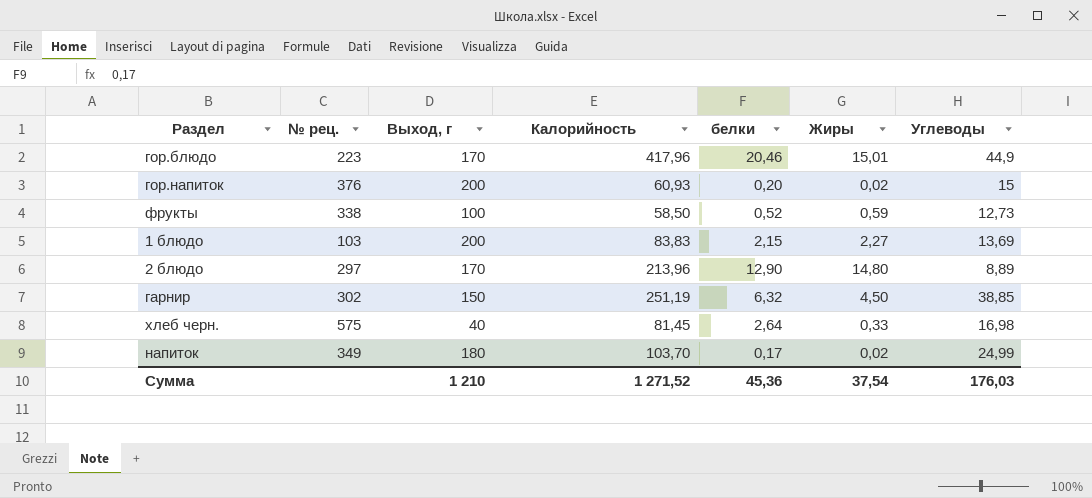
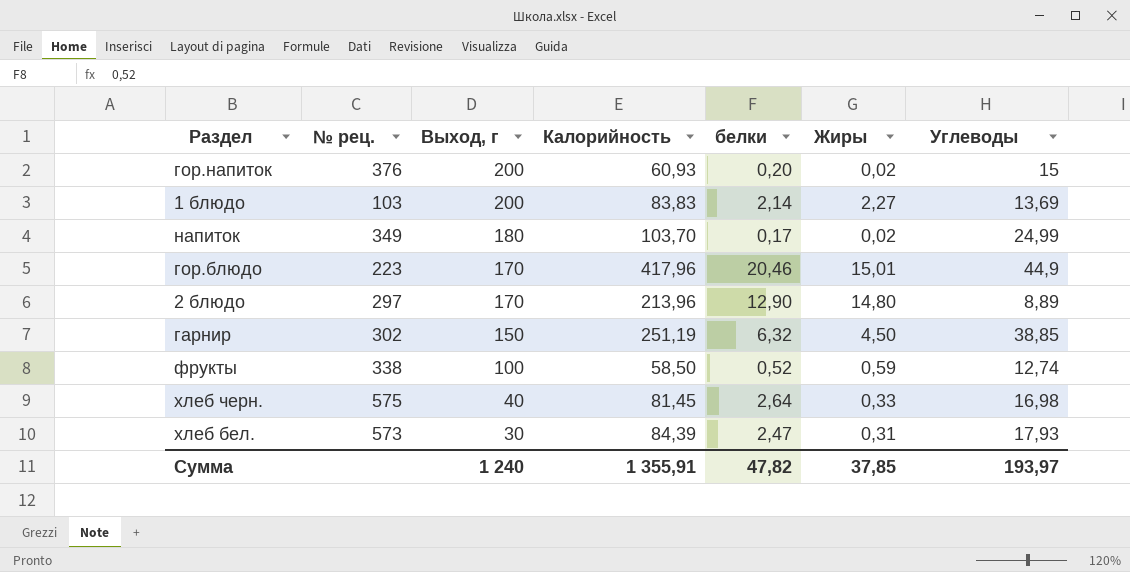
row order: none -> Выход, г descending
1 блюдо | белки: 2,15 -> 2,14
фрукты | Углеводы: 12,73 -> 12,74
row хлеб бел.: none -> 573 | 30 | 84,39 | 2,47 | 0,31 | 17,93
Сумма | Выход, г: 1 210 -> 1 240
Сумма | Калорийность: 1 271,52 -> 1 355,91
Сумма | белки: 45,36 -> 47,82
Сумма | Жиры: 37,54 -> 37,85
Сумма | Углеводы: 176,03 -> 193,97

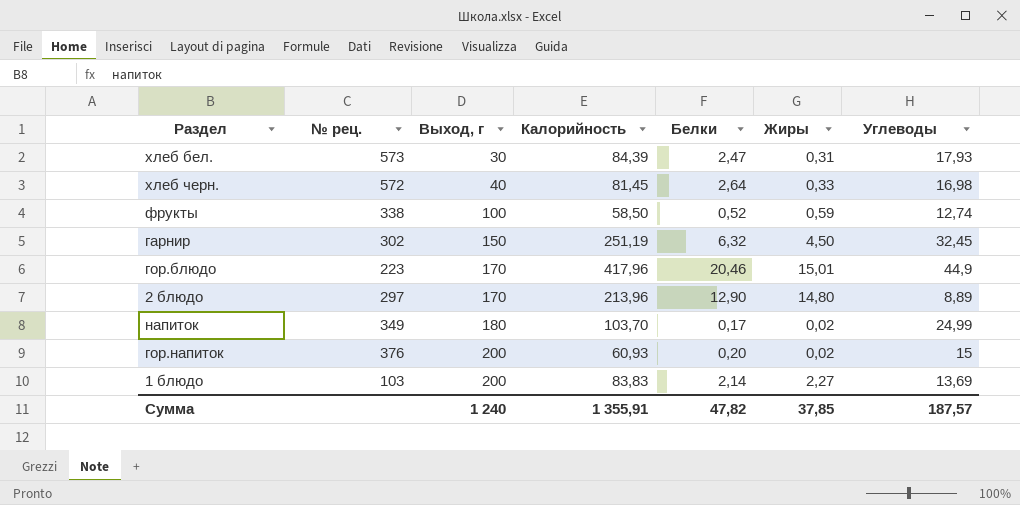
row order: Выход, г descending -> Выход, г ascending
column name: белки -> Белки
хлеб черн. | № рец.: 575 -> 572
гарнир | Углеводы: 38,85 -> 32,45
Сумма | Углеводы: 193,97 -> 187,57

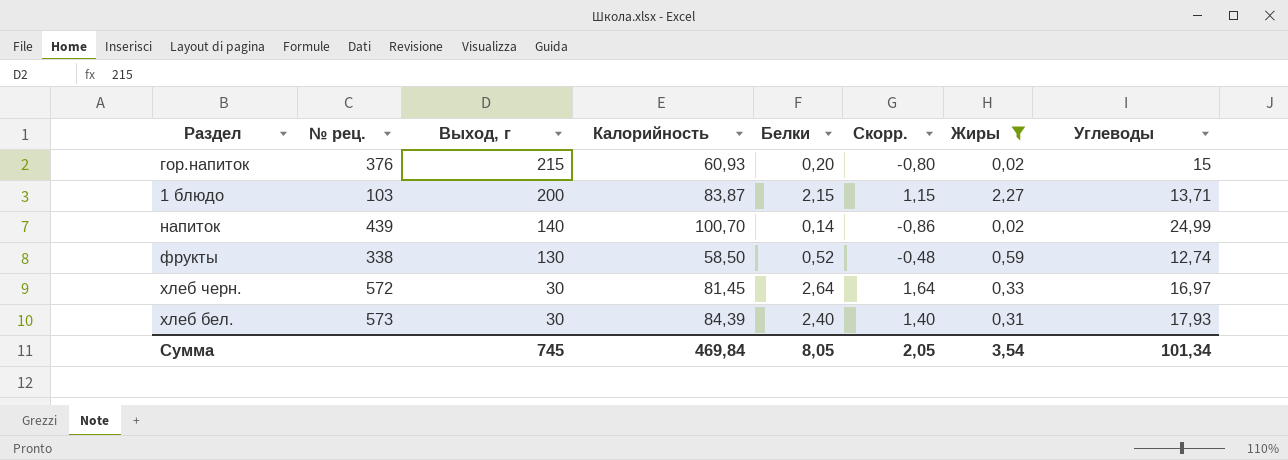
filter: none -> Жиры <= 2,27
row order: Выход, г ascending -> Выход, г descending
column Скорр. | formula: none -> [Белки] - 1
гор.напиток | Выход, г: 200 -> 215
1 блюдо | Калорийность: 83,83 -> 83,87
1 блюдо | Белки: 2,14 -> 2,15
1 блюдо | Углеводы: 13,69 -> 13,71
напиток | № рец.: 349 -> 439
напиток | Выход, г: 180 -> 140
напиток | Калорийность: 103,70 -> 100,70
напиток | Белки: 0,17 -> 0,14
фрукты | Выход, г: 100 -> 130
хлеб черн. | Выход, г: 40 -> 30
хлеб черн. | Углеводы: 16,98 -> 16,97
хлеб бел. | Белки: 2,47 -> 2,40
Сумма | Выход, г: 1 240 -> 745
Сумма | Калорийность: 1 355,91 -> 469,84
Сумма | Белки: 47,82 -> 8,05
Сумма | Жиры: 37,85 -> 3,54
Сумма | Углеводы: 187,57 -> 101,34

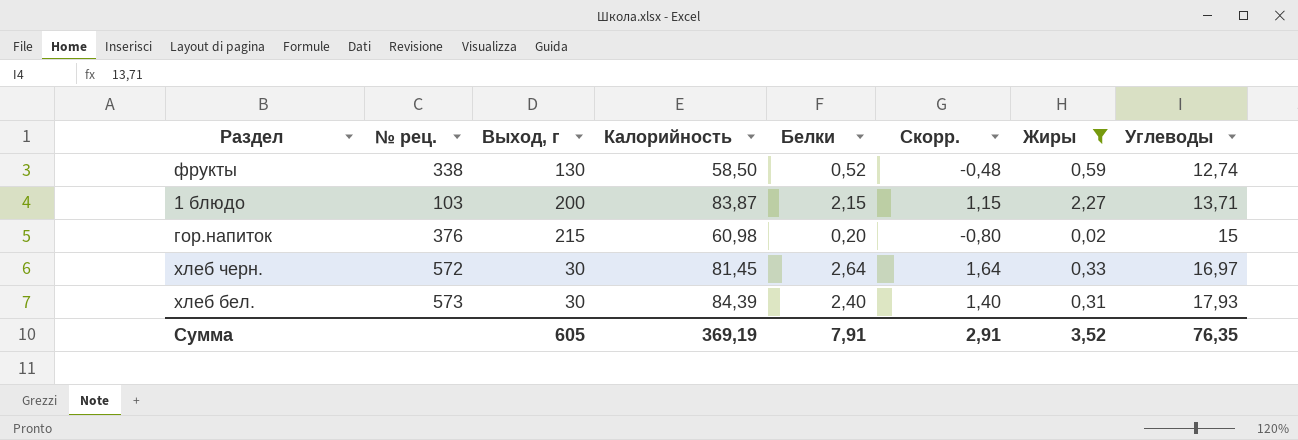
row order: Выход, г descending -> Углеводы ascending
row напиток: 439 | 140 | 100,70 | 0,14 | -0,86 | 0,02 | 24,99 -> none
гор.напиток | Калорийность: 60,93 -> 60,98
Сумма | Выход, г: 745 -> 605
Сумма | Калорийность: 469,84 -> 369,19
Сумма | Белки: 8,05 -> 7,91
Сумма | Скорр.: 2,05 -> 2,91
Сумма | Жиры: 3,54 -> 3,52
Сумма | Углеводы: 101,34 -> 76,35

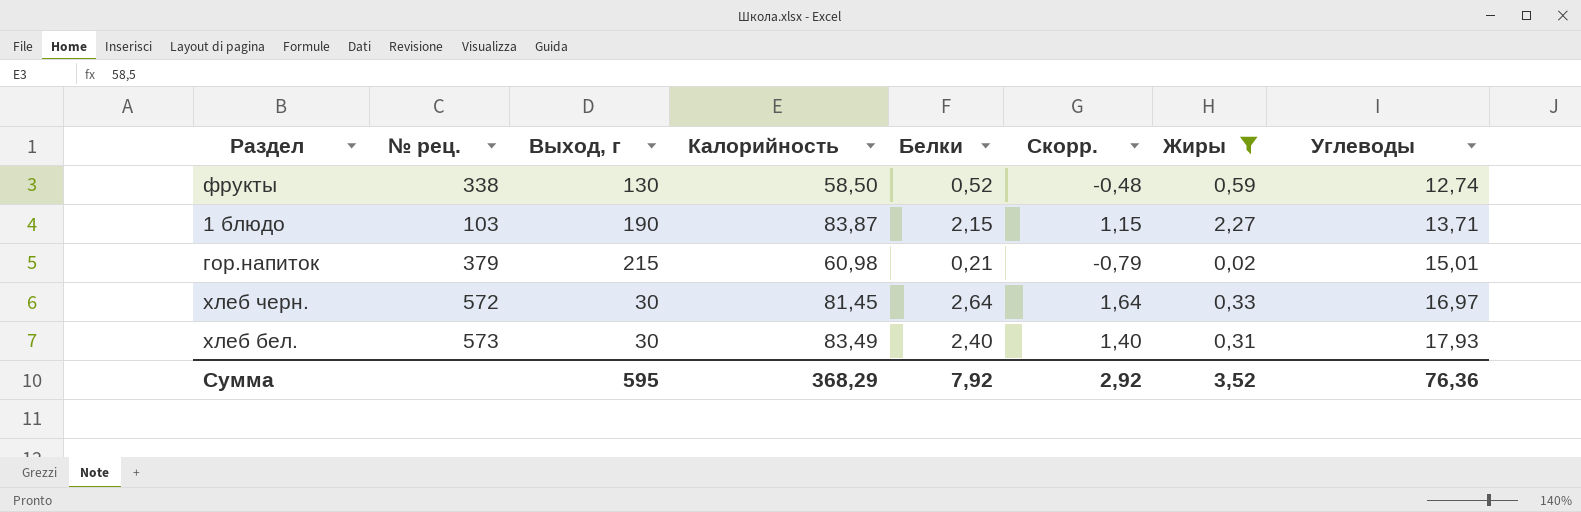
1 блюдо | Выход, г: 200 -> 190
гор.напиток | № рец.: 376 -> 379
гор.напиток | Белки: 0,20 -> 0,21
гор.напиток | Скорр.: -0,80 -> -0,79
гор.напиток | Углеводы: 15 -> 15,01
хлеб бел. | Калорийность: 84,39 -> 83,49
Сумма | Выход, г: 605 -> 595
Сумма | Калорийность: 369,19 -> 368,29
Сумма | Белки: 7,91 -> 7,92
Сумма | Скорр.: 2,91 -> 2,92
Сумма | Углеводы: 76,35 -> 76,36

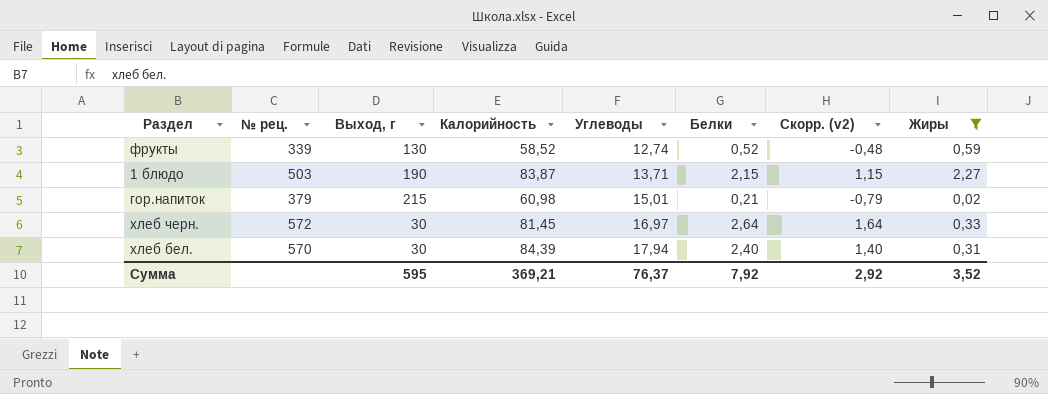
column Углеводы | position: 8 -> 5
column name: Скорр. -> Скорр. (v2)
фрукты | № рец.: 338 -> 339
фрукты | Калорийность: 58,50 -> 58,52
1 блюдо | № рец.: 103 -> 503
хлеб бел. | № рец.: 573 -> 570
хлеб бел. | Калорийность: 83,49 -> 84,39
хлеб бел. | Углеводы: 17,93 -> 17,94
Сумма | Калорийность: 368,29 -> 369,21
Сумма | Углеводы: 76,36 -> 76,37

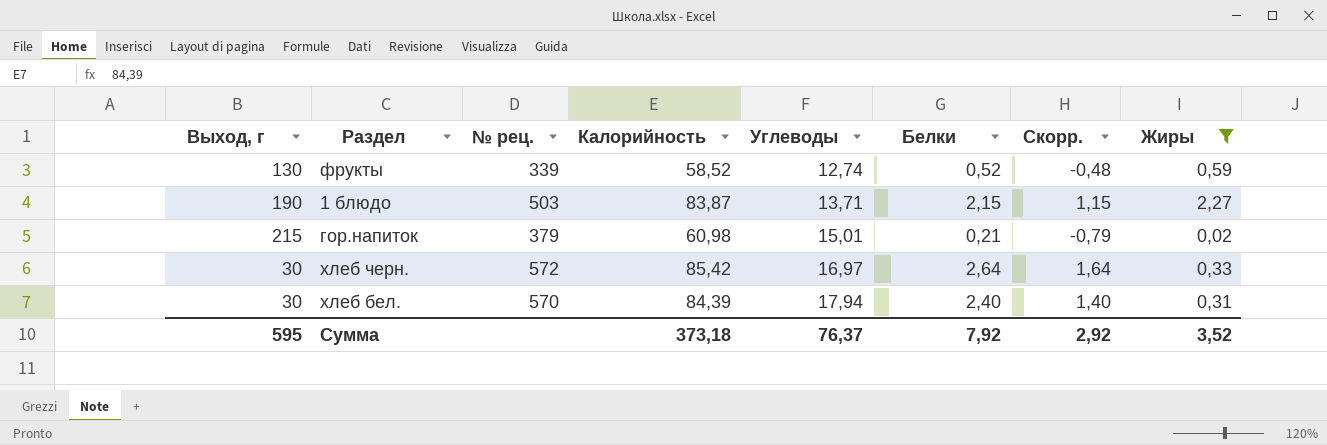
column Выход, г | position: 3 -> 1
column name: Скорр. (v2) -> Скорр.
хлеб черн. | Калорийность: 81,45 -> 85,42
Сумма | Калорийность: 369,21 -> 373,18

